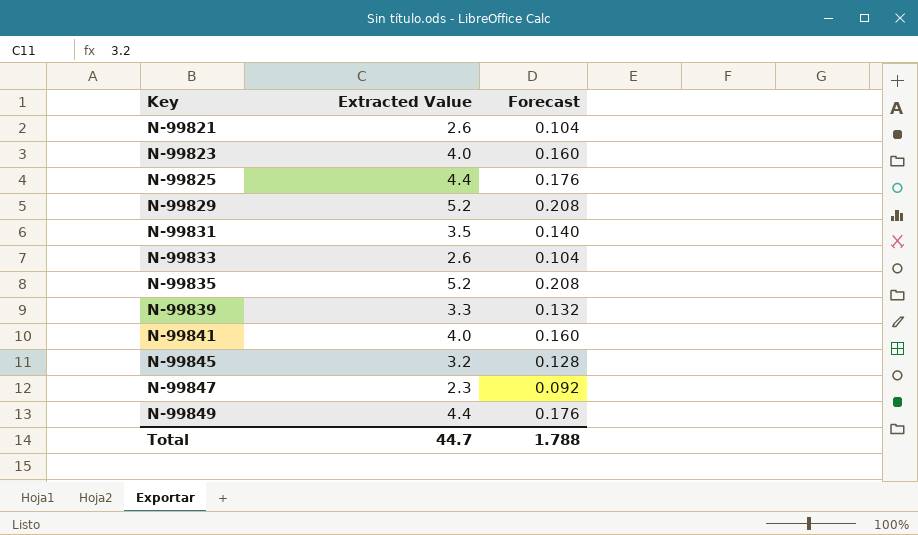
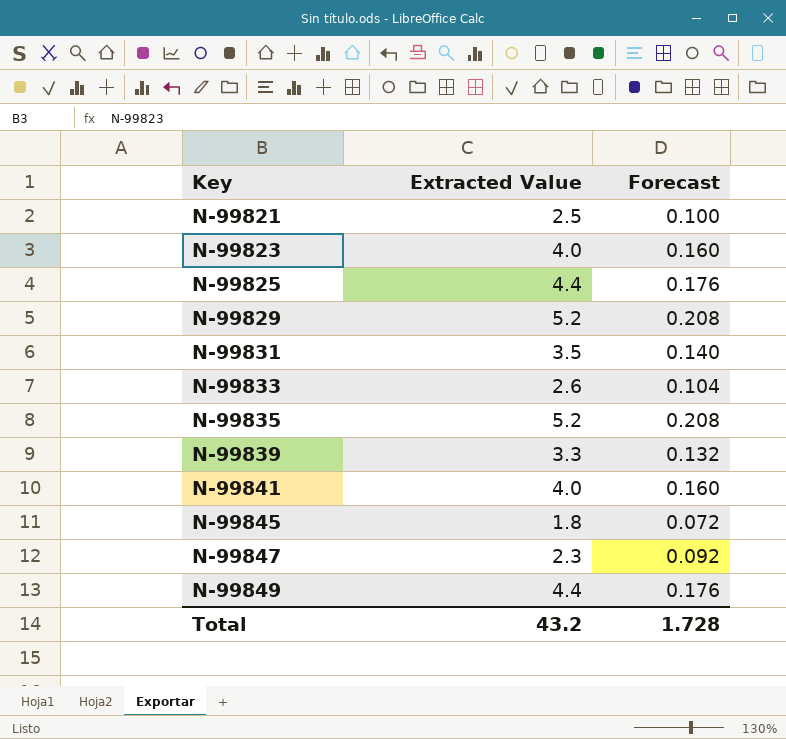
N-99821 | Extracted Value: 2.6 -> 2.5
N-99821 | Forecast: 0.104 -> 0.100
N-99845 | Extracted Value: 3.2 -> 1.8
N-99845 | Forecast: 0.128 -> 0.072
Total | Extracted Value: 44.7 -> 43.2
Total | Forecast: 1.788 -> 1.728

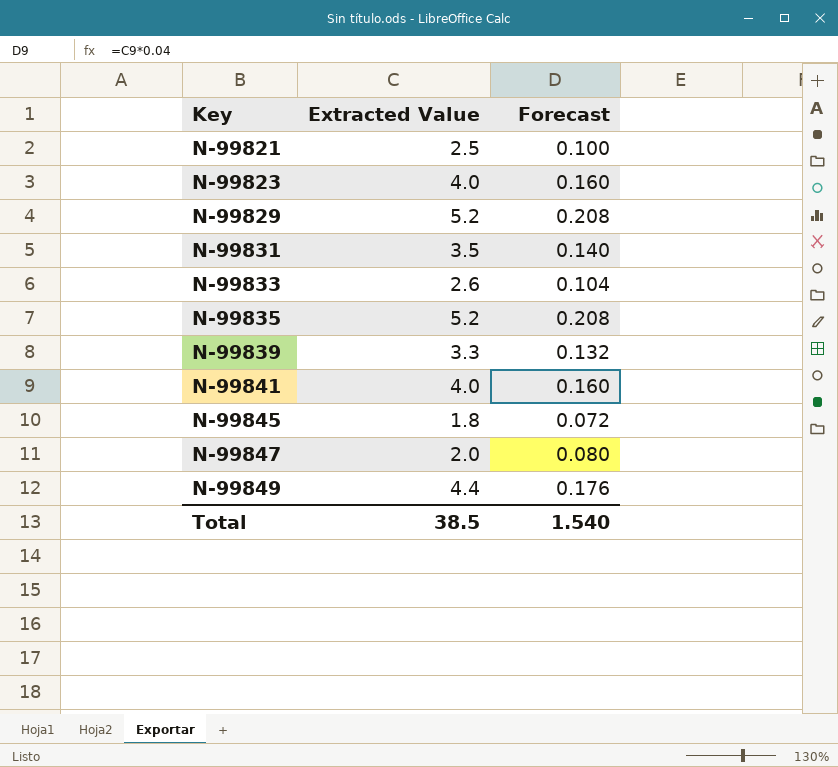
row N-99825: 4.4 | 0.176 -> none
N-99847 | Extracted Value: 2.3 -> 2.0
N-99847 | Forecast: 0.092 -> 0.080
Total | Extracted Value: 43.2 -> 38.5
Total | Forecast: 1.728 -> 1.540

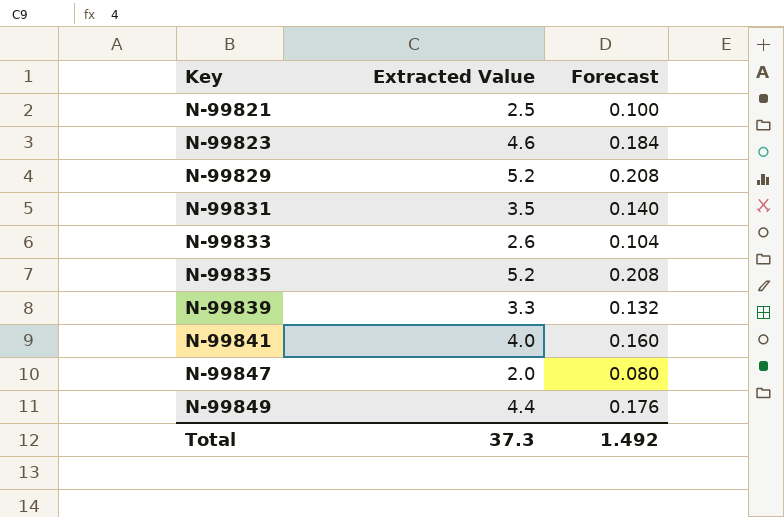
row N-99845: 1.8 | 0.072 -> none
N-99823 | Extracted Value: 4.0 -> 4.6
N-99823 | Forecast: 0.160 -> 0.184
Total | Extracted Value: 38.5 -> 37.3
Total | Forecast: 1.540 -> 1.492

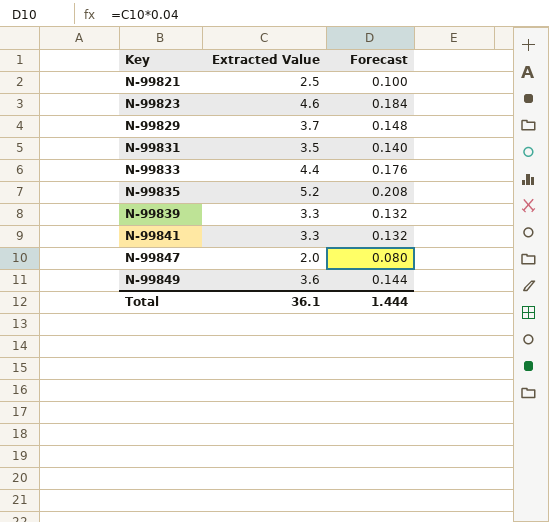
N-99829 | Extracted Value: 5.2 -> 3.7
N-99829 | Forecast: 0.208 -> 0.148
N-99833 | Extracted Value: 2.6 -> 4.4
N-99833 | Forecast: 0.104 -> 0.176
N-99841 | Extracted Value: 4.0 -> 3.3
N-99841 | Forecast: 0.160 -> 0.132
N-99849 | Extracted Value: 4.4 -> 3.6
N-99849 | Forecast: 0.176 -> 0.144
Total | Extracted Value: 37.3 -> 36.1
Total | Forecast: 1.492 -> 1.444

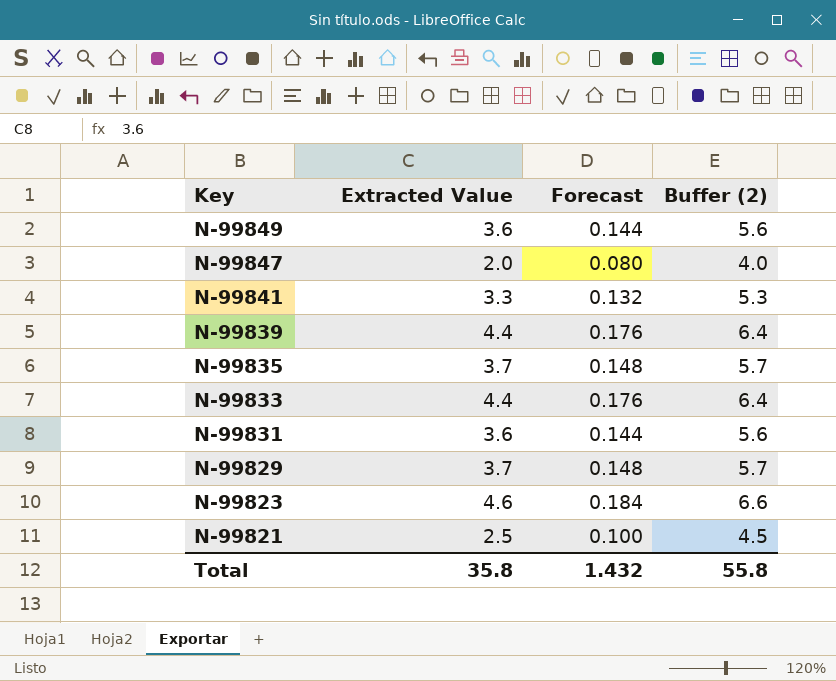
row order: Key ascending -> Key descending
column Buffer (2) | formula: none -> [Extracted Value] + 2
N-99839 | Extracted Value: 3.3 -> 4.4
N-99839 | Forecast: 0.132 -> 0.176
N-99835 | Extracted Value: 5.2 -> 3.7
N-99835 | Forecast: 0.208 -> 0.148
N-99831 | Extracted Value: 3.5 -> 3.6
N-99831 | Forecast: 0.140 -> 0.144
Total | Extracted Value: 36.1 -> 35.8
Total | Forecast: 1.444 -> 1.432

